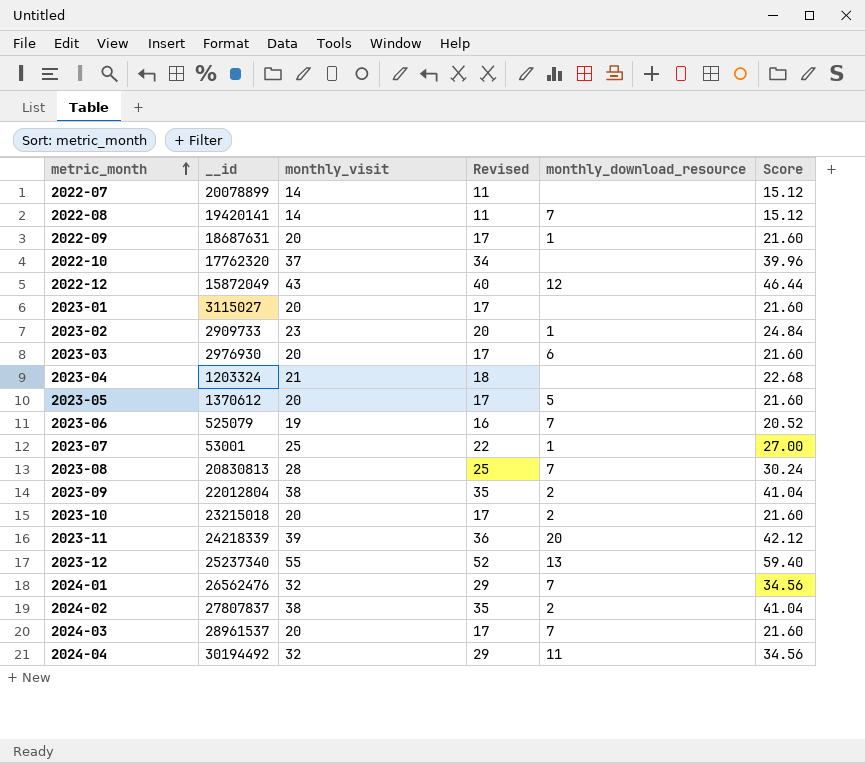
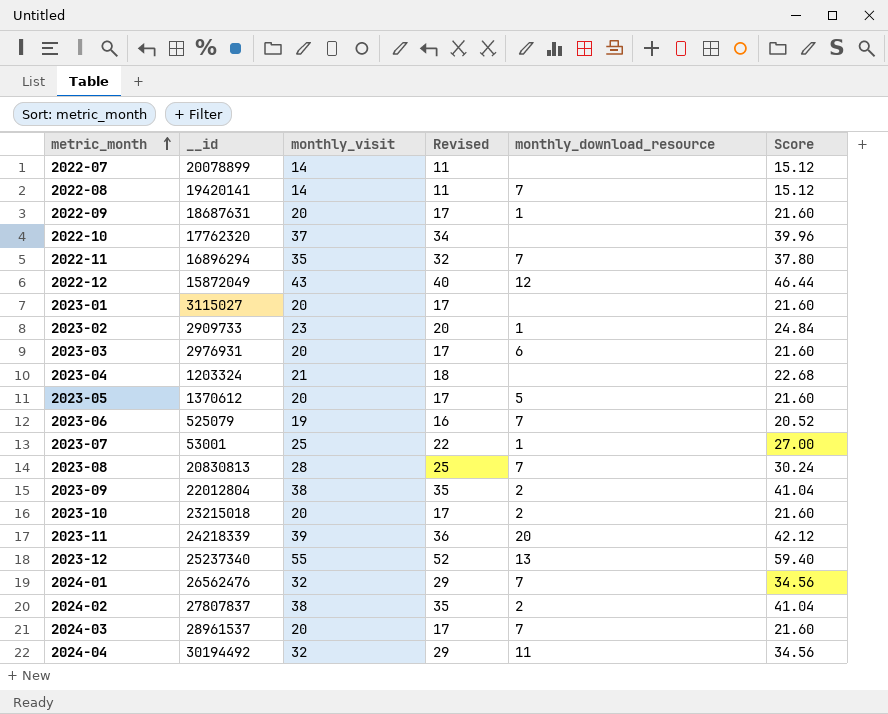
row 2022-11: none -> 16896294 | 35 | 32 | 7 | 37.80
2023-03 | __id: 2976930 -> 2976931

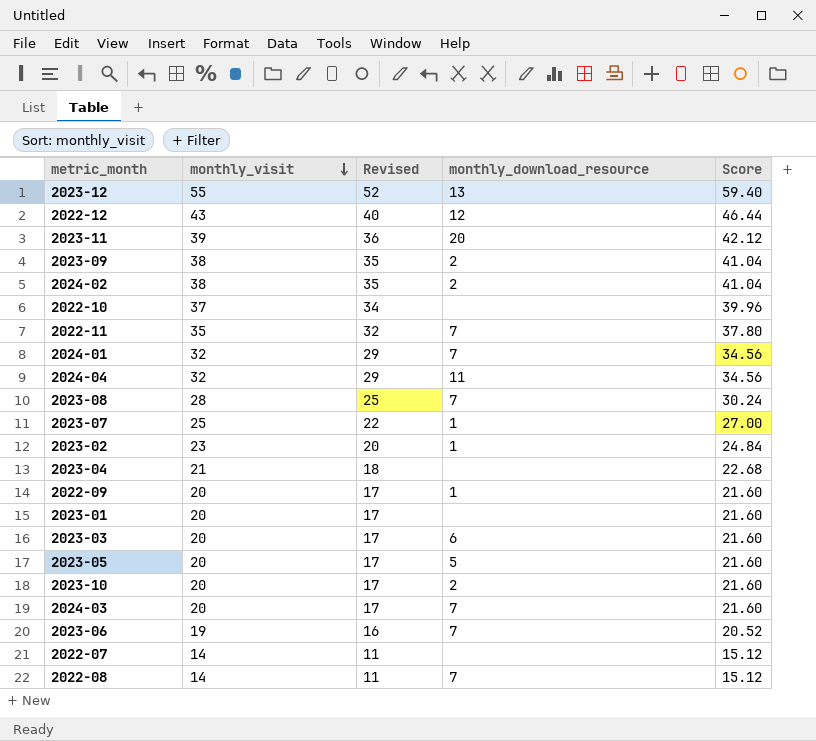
row order: metric_month ascending -> monthly_visit descending
column __id | position: 2 -> none

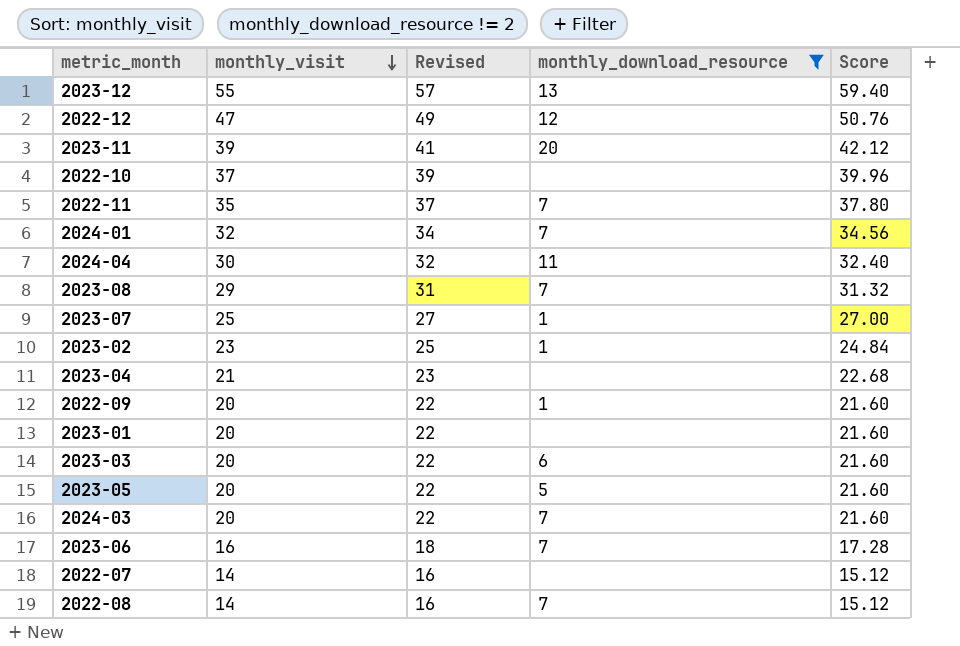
filter: none -> monthly_download_resource != 2
column Revised | formula: [monthly_visit] - 3 -> [monthly_visit] + 2
2022-12 | monthly_visit: 43 -> 47
2022-12 | Score: 46.44 -> 50.76
2024-04 | monthly_visit: 32 -> 30
2024-04 | Score: 34.56 -> 32.40
2023-08 | monthly_visit: 28 -> 29
2023-08 | Score: 30.24 -> 31.32
2023-06 | monthly_visit: 19 -> 16
2023-06 | Score: 20.52 -> 17.28

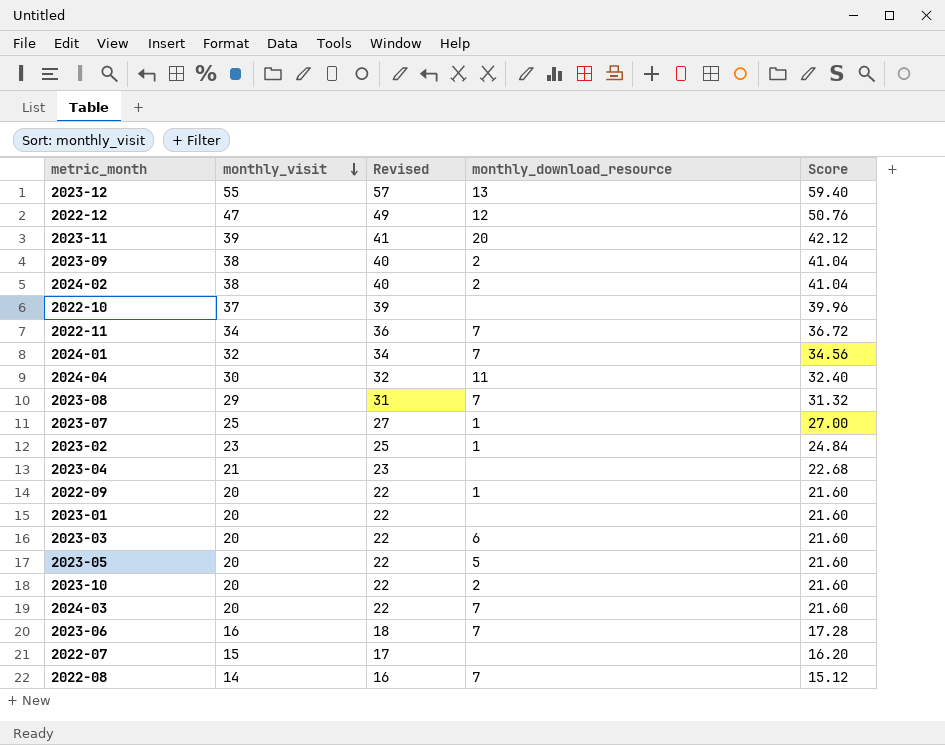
filter: monthly_download_resource != 2 -> none
2022-11 | monthly_visit: 35 -> 34
2022-11 | Revised: 37 -> 36
2022-11 | Score: 37.80 -> 36.72
2022-07 | monthly_visit: 14 -> 15
2022-07 | Revised: 16 -> 17
2022-07 | Score: 15.12 -> 16.20

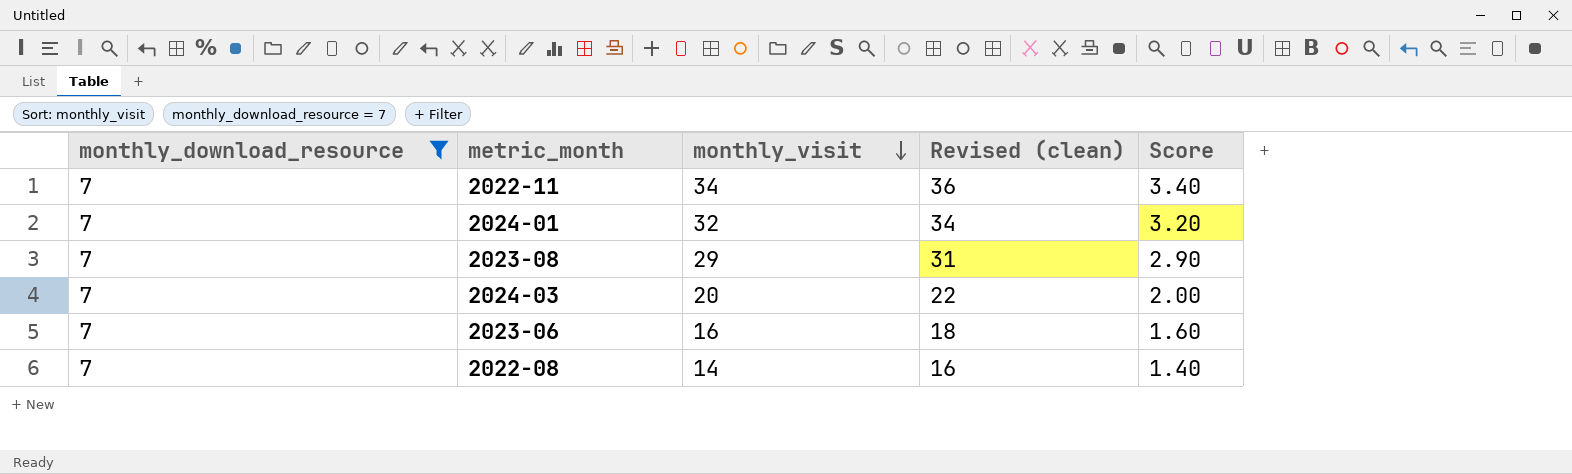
filter: none -> monthly_download_resource = 7
column monthly_download_resource | position: 4 -> 1
column name: Revised -> Revised (clean)
column Score | formula: [monthly_visit] * 1.08 -> [monthly_visit] * 0.1

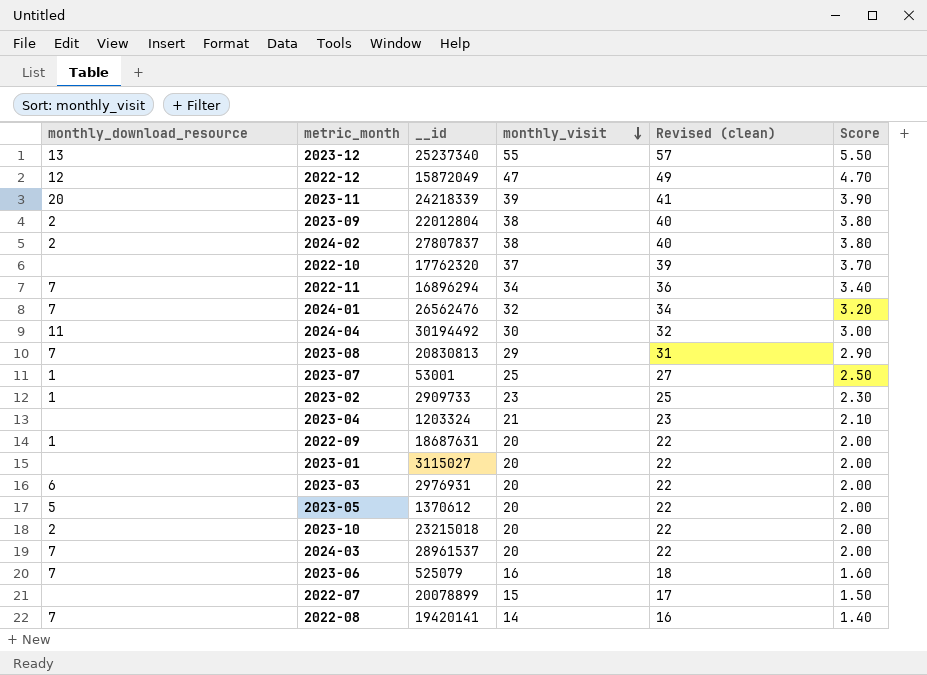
filter: monthly_download_resource = 7 -> none
column __id | position: none -> 3

